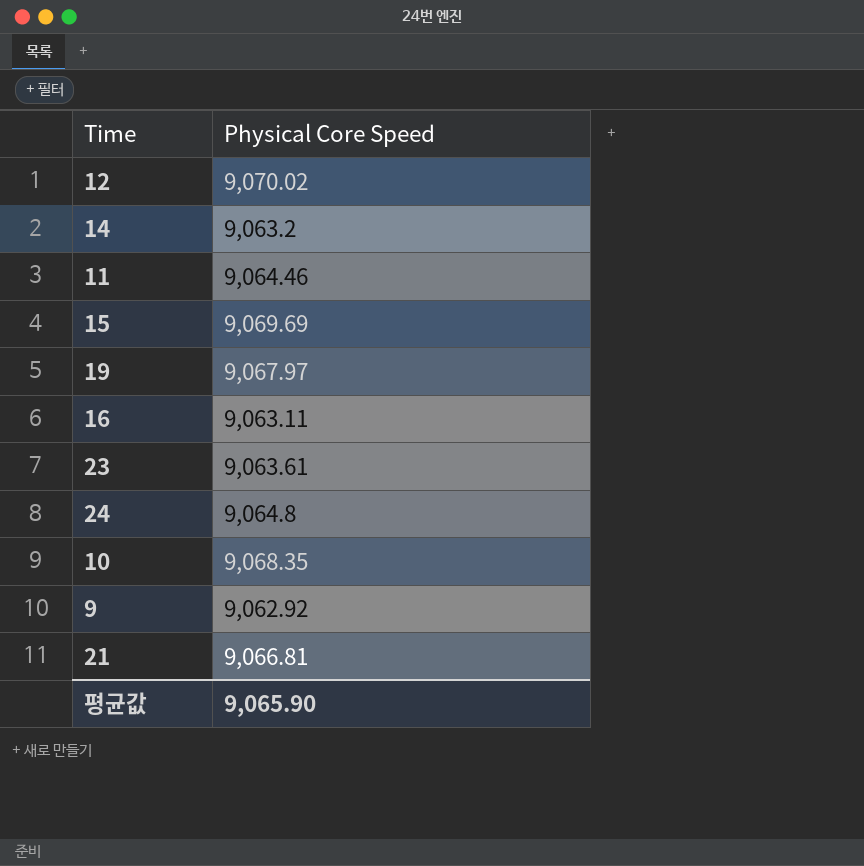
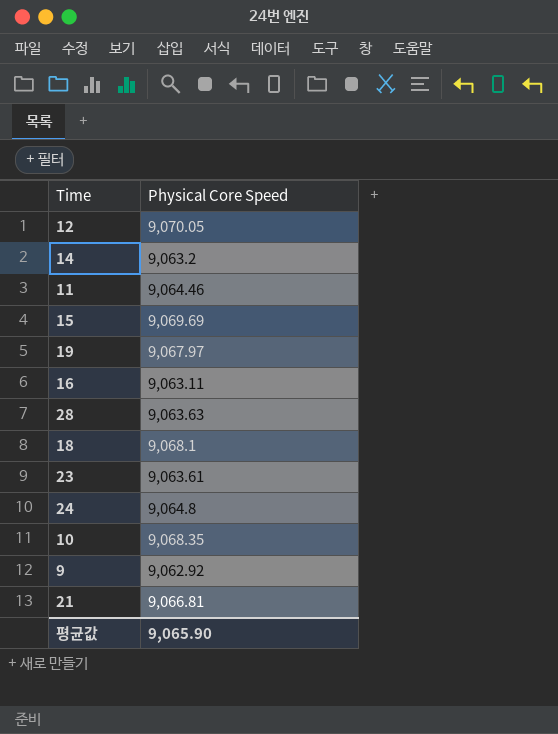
12 | Physical Core Speed: 9,070.02 -> 9,070.05
row 28: none -> 9,063.63
row 18: none -> 9,068.1

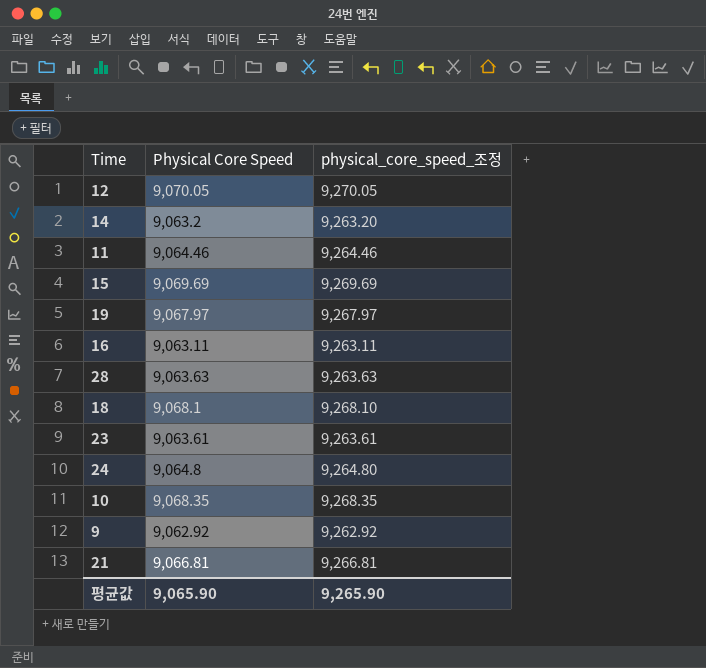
column physical_core_speed_조정 | formula: none -> [Physical Core Speed] + 200

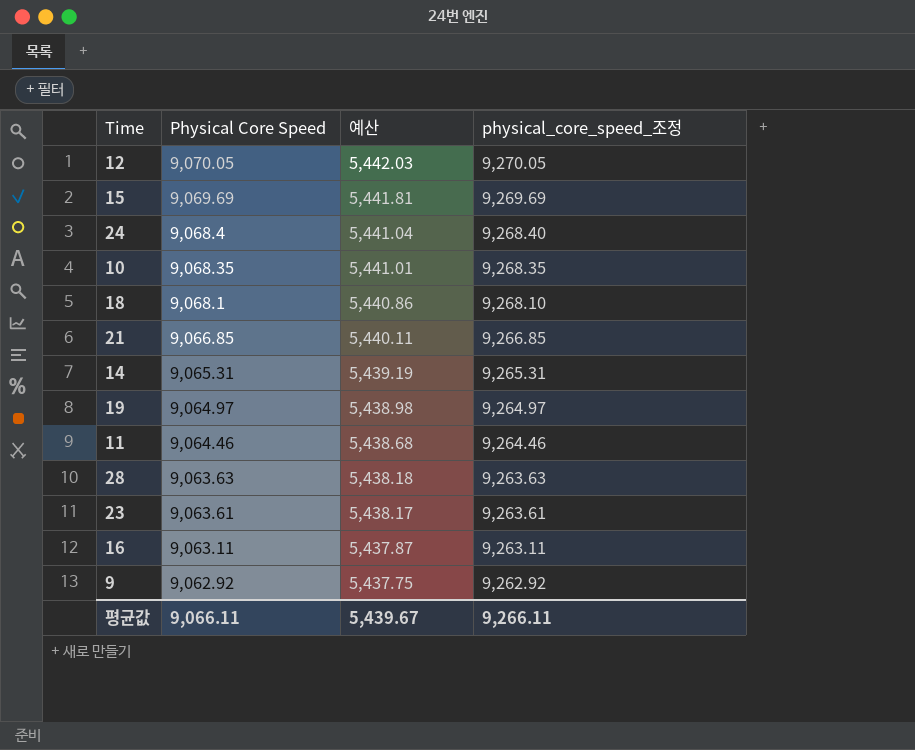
row order: none -> Physical Core Speed descending
column 예산 | formula: none -> [Physical Core Speed] * 0.6
24 | Physical Core Speed: 9,064.8 -> 9,068.4
24 | physical_core_speed_조정: 9,264.80 -> 9,268.40
21 | Physical Core Speed: 9,066.81 -> 9,066.85
21 | physical_core_speed_조정: 9,266.81 -> 9,266.85
14 | Physical Core Speed: 9,063.2 -> 9,065.31
14 | physical_core_speed_조정: 9,263.20 -> 9,265.31
19 | Physical Core Speed: 9,067.97 -> 9,064.97
19 | physical_core_speed_조정: 9,267.97 -> 9,264.97
평균값 | Physical Core Speed: 9,065.90 -> 9,066.11
평균값 | physical_core_speed_조정: 9,265.90 -> 9,266.11

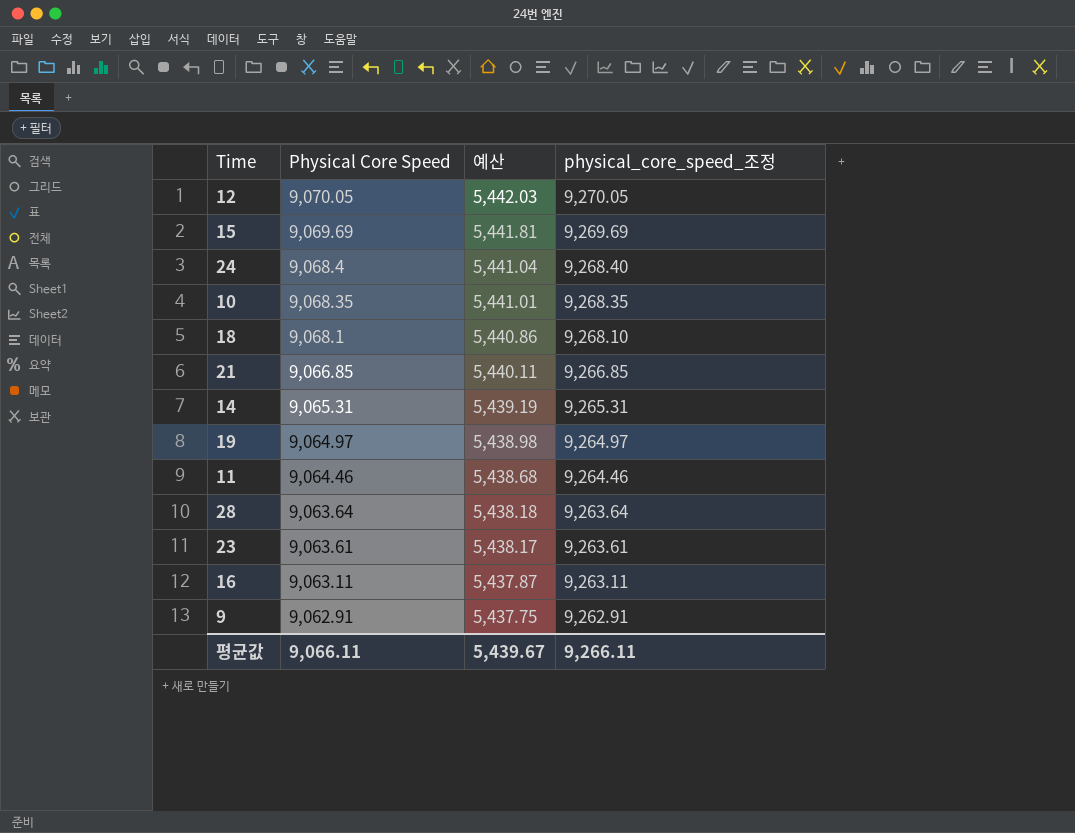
28 | Physical Core Speed: 9,063.63 -> 9,063.64
28 | physical_core_speed_조정: 9,263.63 -> 9,263.64
9 | Physical Core Speed: 9,062.92 -> 9,062.91
9 | physical_core_speed_조정: 9,262.92 -> 9,262.91

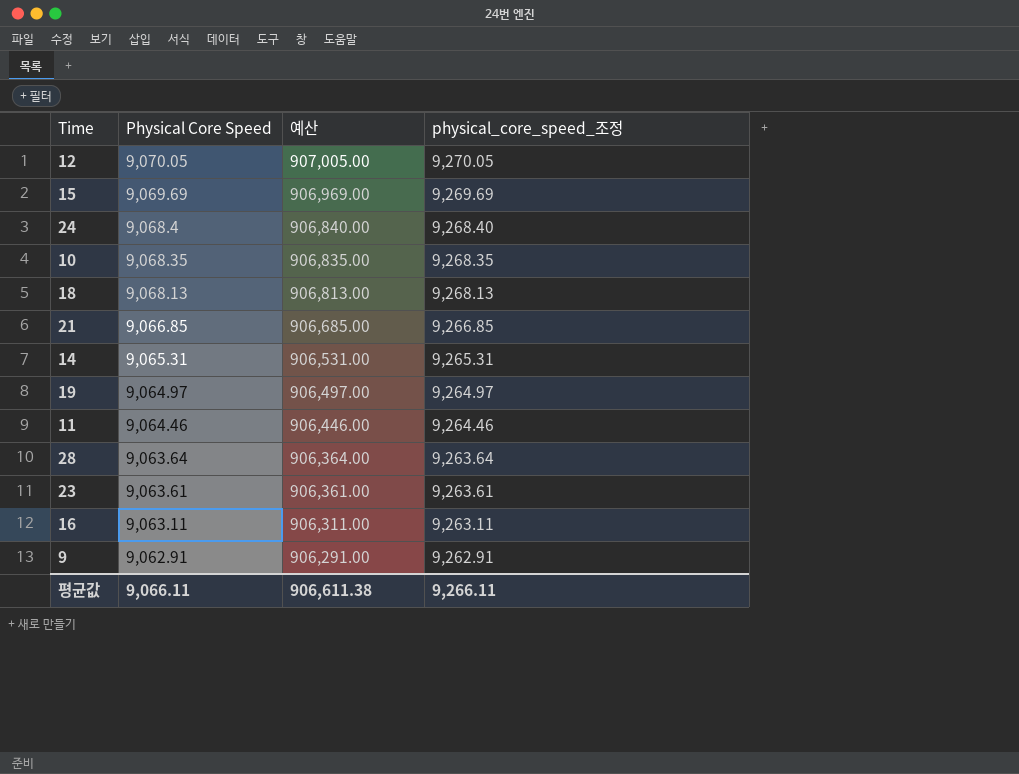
column 예산 | formula: [Physical Core Speed] * 0.6 -> [Physical Core Speed] * 100
18 | Physical Core Speed: 9,068.1 -> 9,068.13
18 | physical_core_speed_조정: 9,268.10 -> 9,268.13
평균값 | 예산: 5,439.67 -> 906,611.38

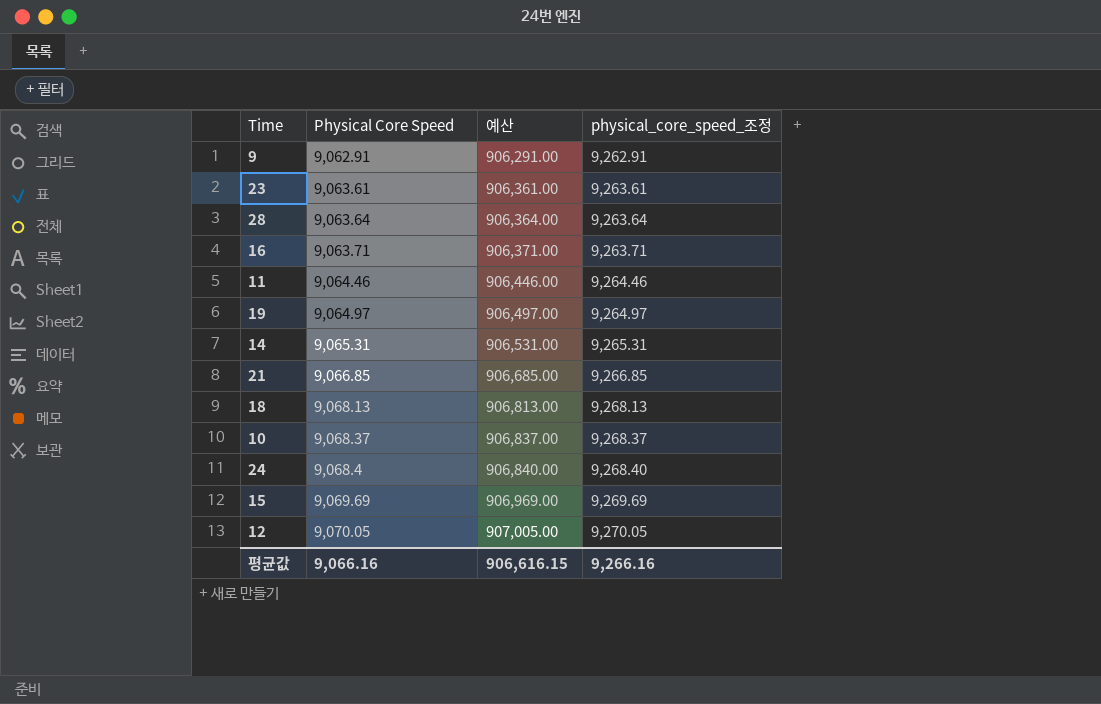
row order: Physical Core Speed descending -> Physical Core Speed ascending
16 | Physical Core Speed: 9,063.11 -> 9,063.71
16 | 예산: 906,311.00 -> 906,371.00
16 | physical_core_speed_조정: 9,263.11 -> 9,263.71
10 | Physical Core Speed: 9,068.35 -> 9,068.37
10 | 예산: 906,835.00 -> 906,837.00
10 | physical_core_speed_조정: 9,268.35 -> 9,268.37
평균값 | Physical Core Speed: 9,066.11 -> 9,066.16
평균값 | 예산: 906,611.38 -> 906,616.15
평균값 | physical_core_speed_조정: 9,266.11 -> 9,266.16

